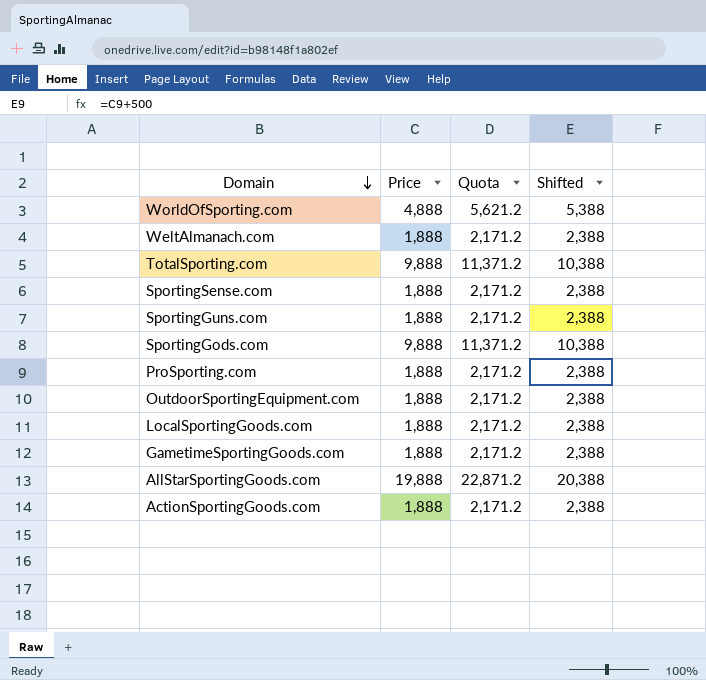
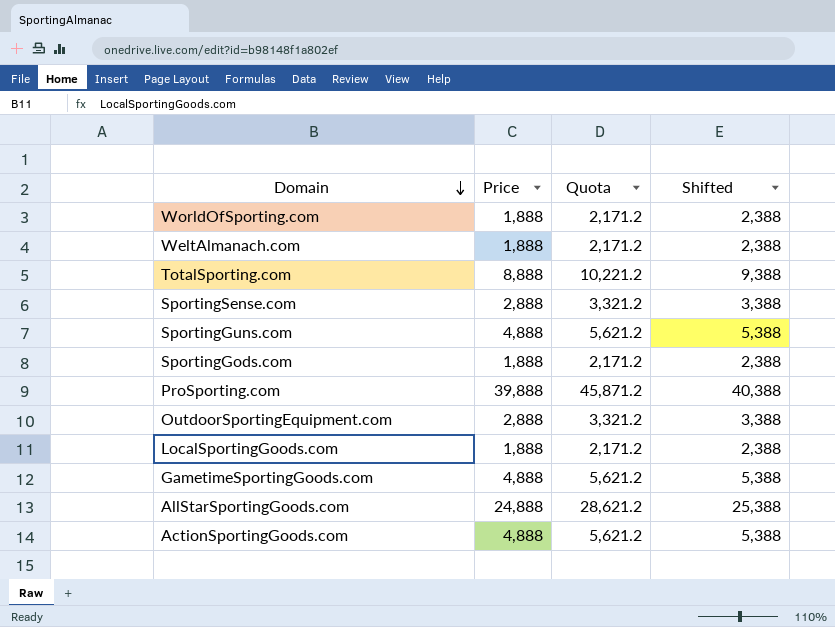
WorldOfSporting.com | Price: 4,888 -> 1,888
WorldOfSporting.com | Quota: 5,621.2 -> 2,171.2
WorldOfSporting.com | Shifted: 5,388 -> 2,388
TotalSporting.com | Price: 9,888 -> 8,888
TotalSporting.com | Quota: 11,371.2 -> 10,221.2
TotalSporting.com | Shifted: 10,388 -> 9,388
SportingSense.com | Price: 1,888 -> 2,888
SportingSense.com | Quota: 2,171.2 -> 3,321.2
SportingSense.com | Shifted: 2,388 -> 3,388
SportingGuns.com | Price: 1,888 -> 4,888
SportingGuns.com | Quota: 2,171.2 -> 5,621.2
SportingGuns.com | Shifted: 2,388 -> 5,388
SportingGods.com | Price: 9,888 -> 1,888
SportingGods.com | Quota: 11,371.2 -> 2,171.2
SportingGods.com | Shifted: 10,388 -> 2,388
ProSporting.com | Price: 1,888 -> 39,888
ProSporting.com | Quota: 2,171.2 -> 45,871.2
ProSporting.com | Shifted: 2,388 -> 40,388
OutdoorSportingEquipment.com | Price: 1,888 -> 2,888
OutdoorSportingEquipment.com | Quota: 2,171.2 -> 3,321.2
OutdoorSportingEquipment.com | Shifted: 2,388 -> 3,388
GametimeSportingGoods.com | Price: 1,888 -> 4,888
GametimeSportingGoods.com | Quota: 2,171.2 -> 5,621.2
GametimeSportingGoods.com | Shifted: 2,388 -> 5,388
AllStarSportingGoods.com | Price: 19,888 -> 24,888
AllStarSportingGoods.com | Quota: 22,871.2 -> 28,621.2
AllStarSportingGoods.com | Shifted: 20,388 -> 25,388
ActionSportingGoods.com | Price: 1,888 -> 4,888
ActionSportingGoods.com | Quota: 2,171.2 -> 5,621.2
ActionSportingGoods.com | Shifted: 2,388 -> 5,388

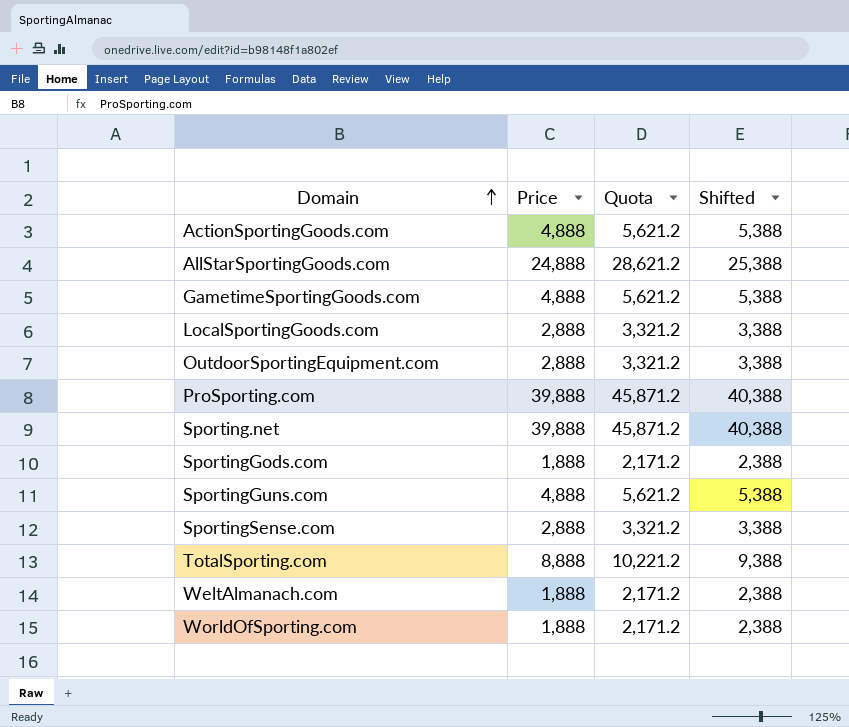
row order: Domain descending -> Domain ascending
LocalSportingGoods.com | Price: 1,888 -> 2,888
LocalSportingGoods.com | Quota: 2,171.2 -> 3,321.2
LocalSportingGoods.com | Shifted: 2,388 -> 3,388
row Sporting.net: none -> 39,888 | 45,871.2 | 40,388

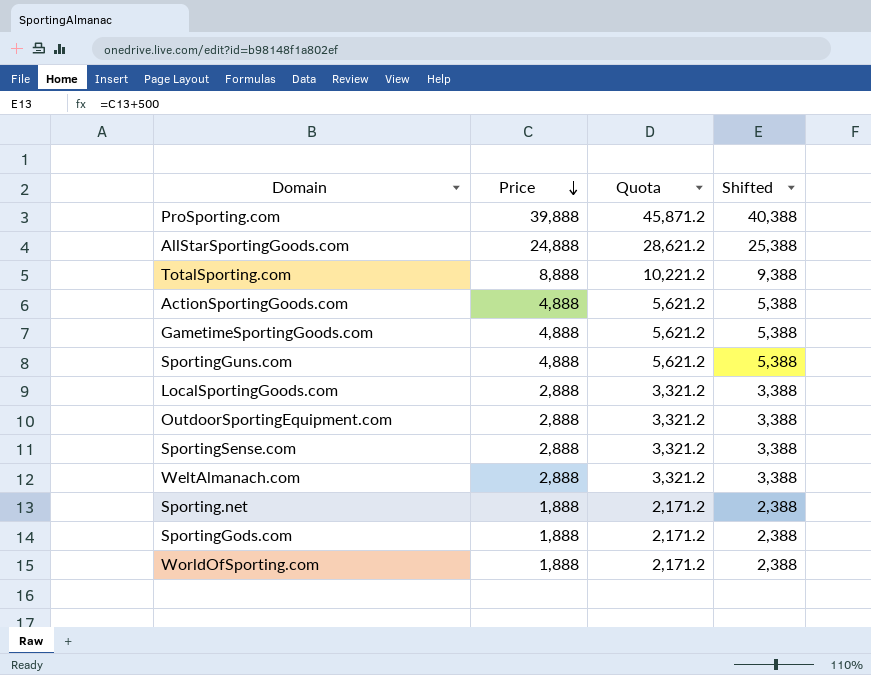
row order: Domain ascending -> Price descending
WeltAlmanach.com | Price: 1,888 -> 2,888
WeltAlmanach.com | Quota: 2,171.2 -> 3,321.2
WeltAlmanach.com | Shifted: 2,388 -> 3,388
Sporting.net | Price: 39,888 -> 1,888
Sporting.net | Quota: 45,871.2 -> 2,171.2
Sporting.net | Shifted: 40,388 -> 2,388

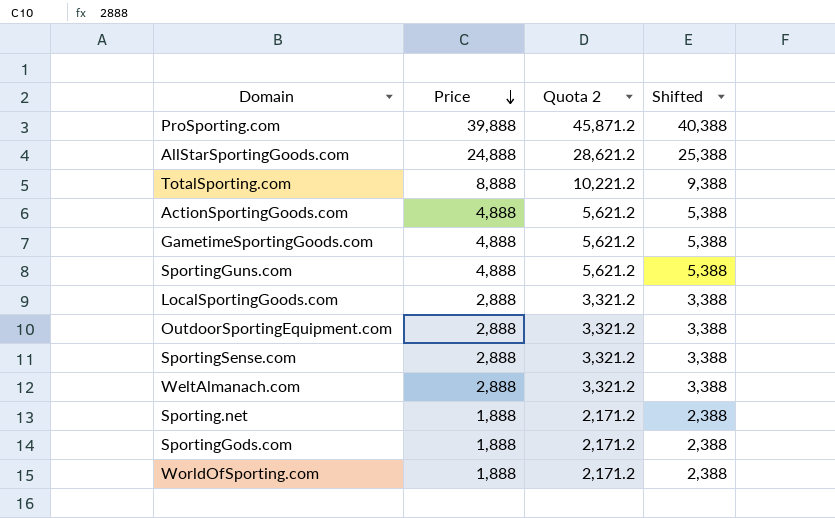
column name: Quota -> Quota 2

